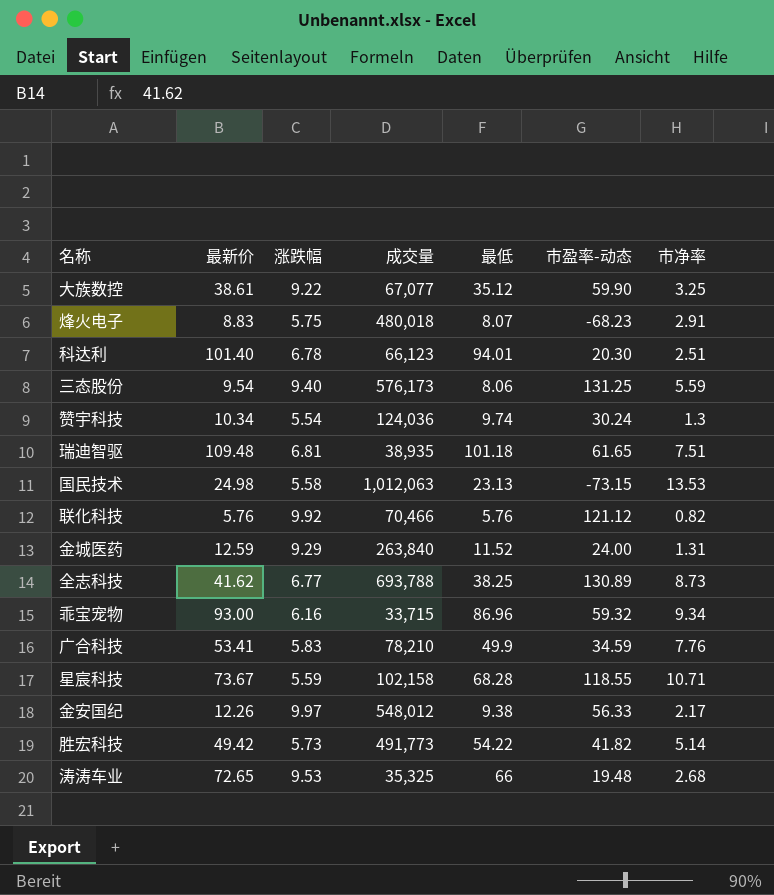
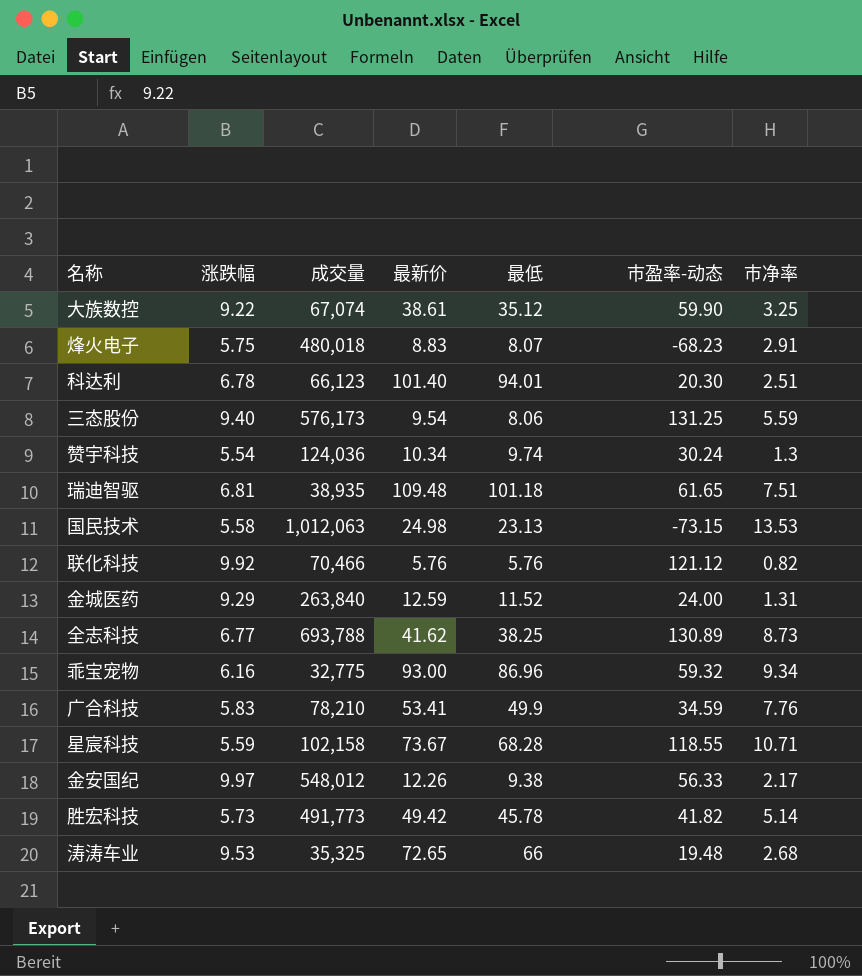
column 最新价 | position: 2 -> 4
大族数控 | 成交量: 67,077 -> 67,074
乖宝宠物 | 成交量: 33,715 -> 32,775
胜宏科技 | 最低: 54.22 -> 45.78

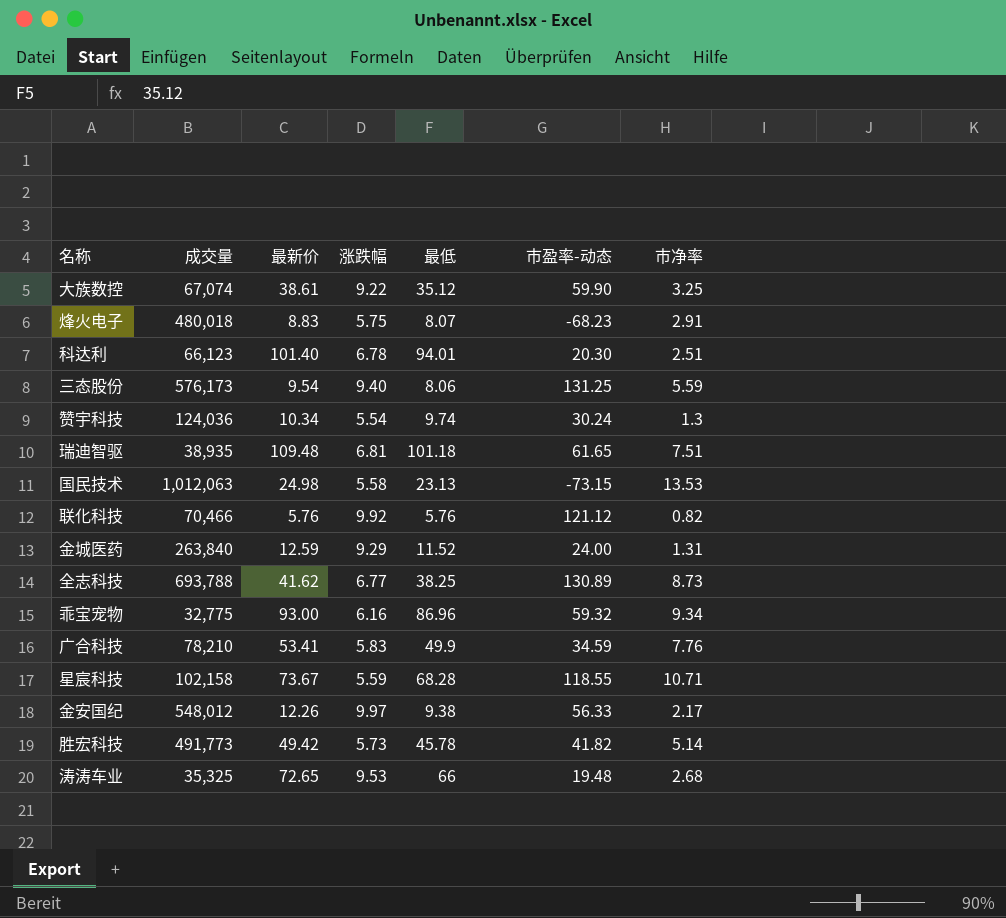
column 涨跌幅 | position: 2 -> 4

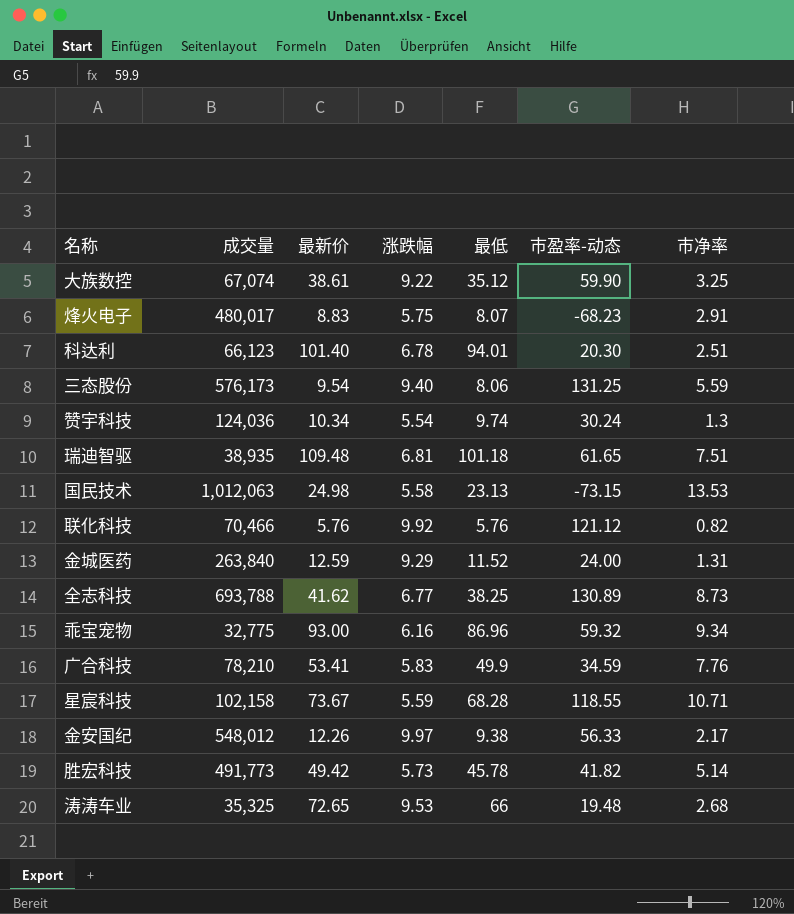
烽火电子 | 成交量: 480,018 -> 480,017

